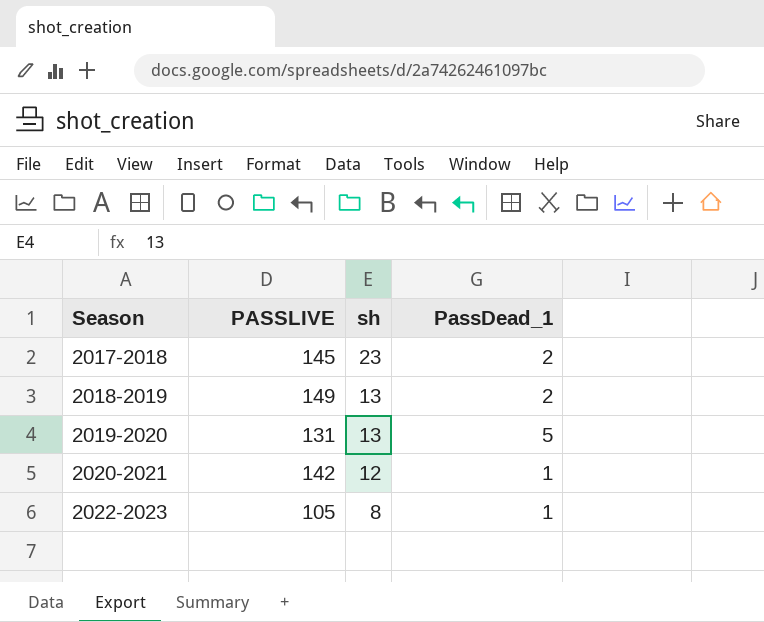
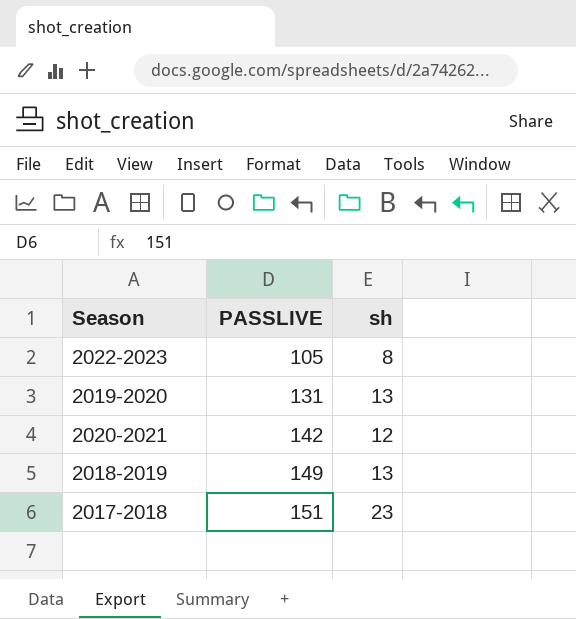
row order: Season ascending -> PASSLIVE ascending
column PassDead_1 | position: 4 -> none
2017-2018 | PASSLIVE: 145 -> 151

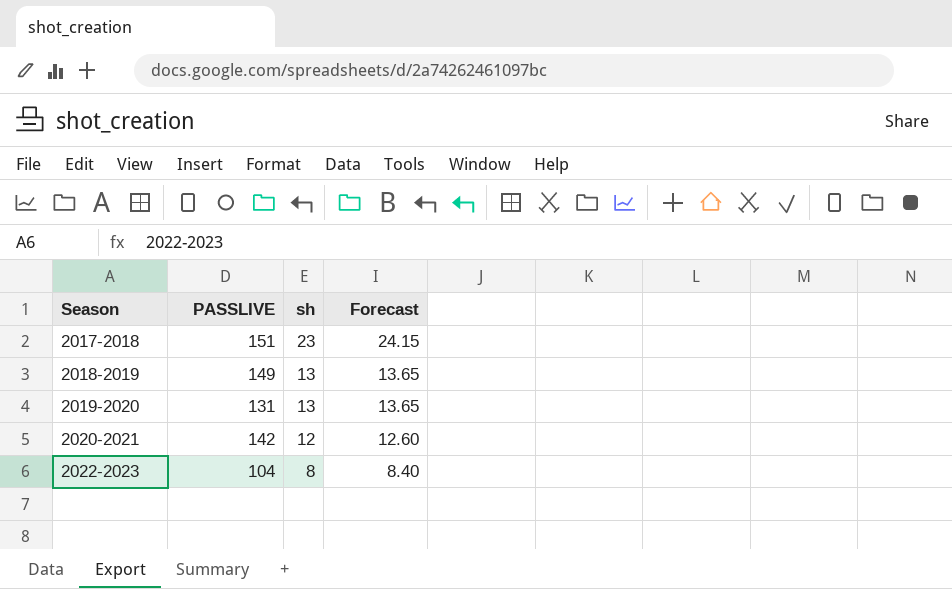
row order: PASSLIVE ascending -> Season ascending
column Forecast | formula: none -> [sh] * 1.05
2022-2023 | PASSLIVE: 105 -> 104

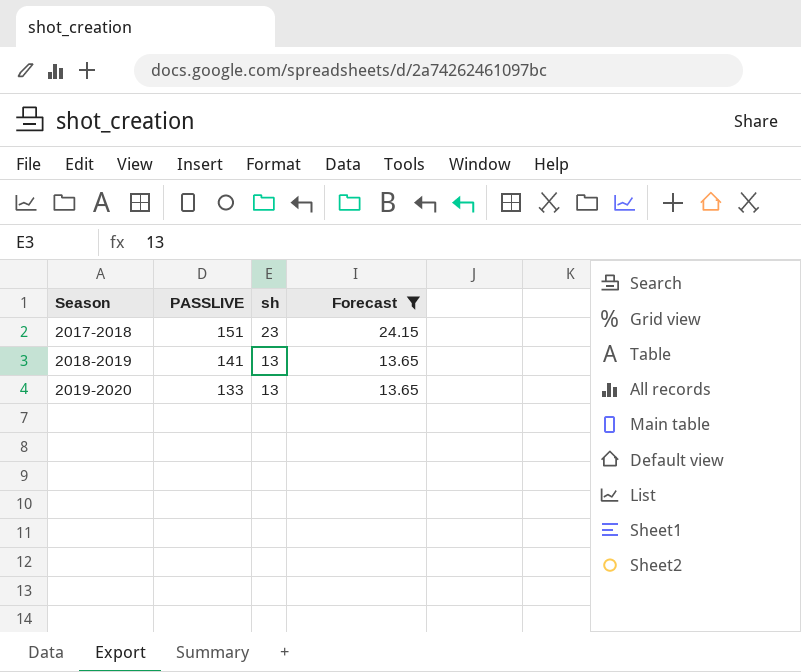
filter: none -> Forecast >= 13.65
2018-2019 | PASSLIVE: 149 -> 141
2019-2020 | PASSLIVE: 131 -> 133

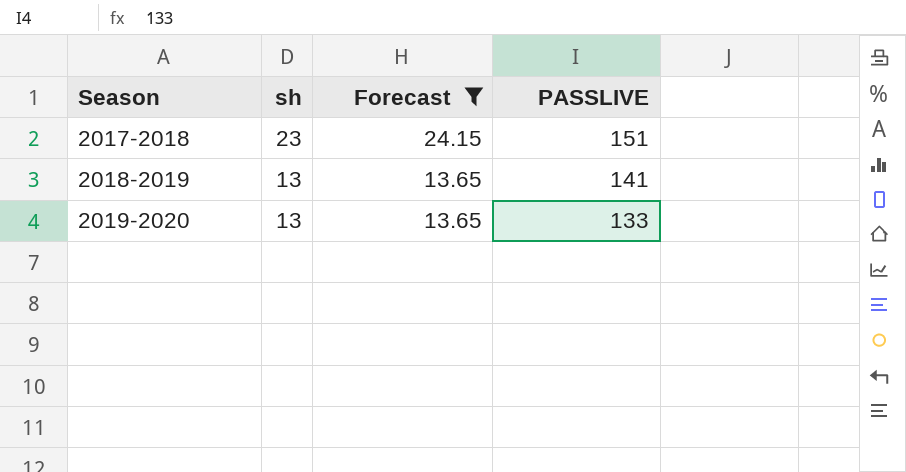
column PASSLIVE | position: 2 -> 4

